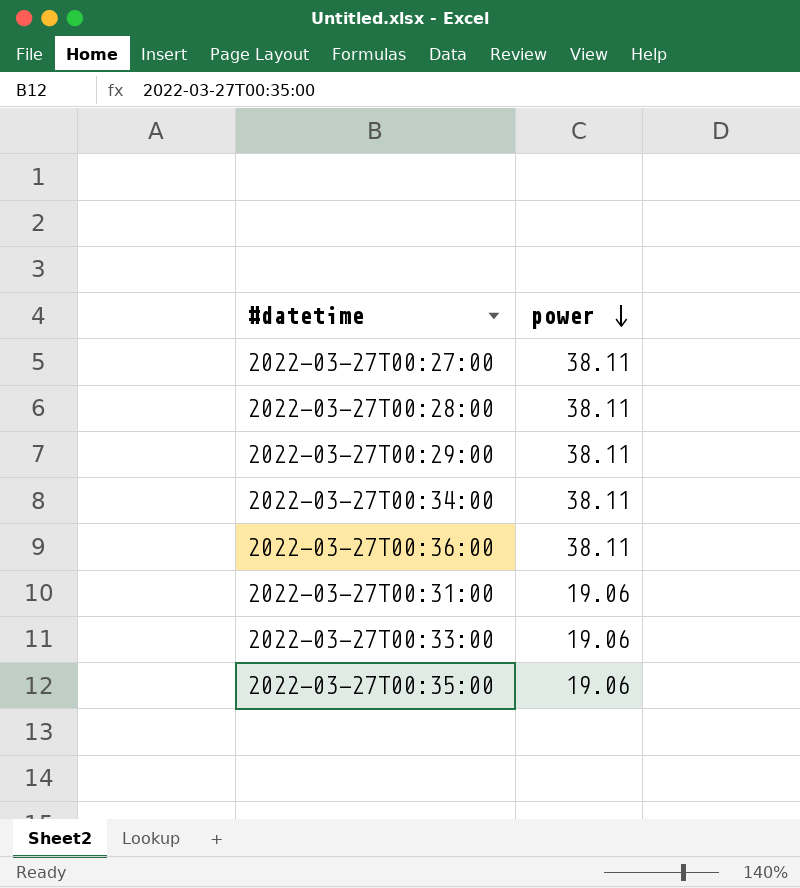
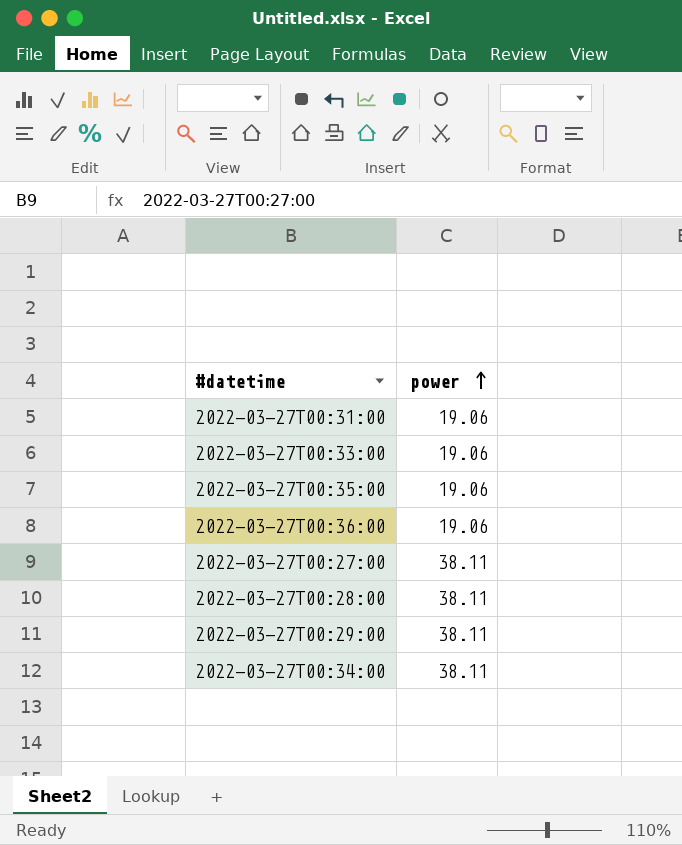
row order: power descending -> power ascending
2022-03-27T00:36:00 | power: 38.11 -> 19.06

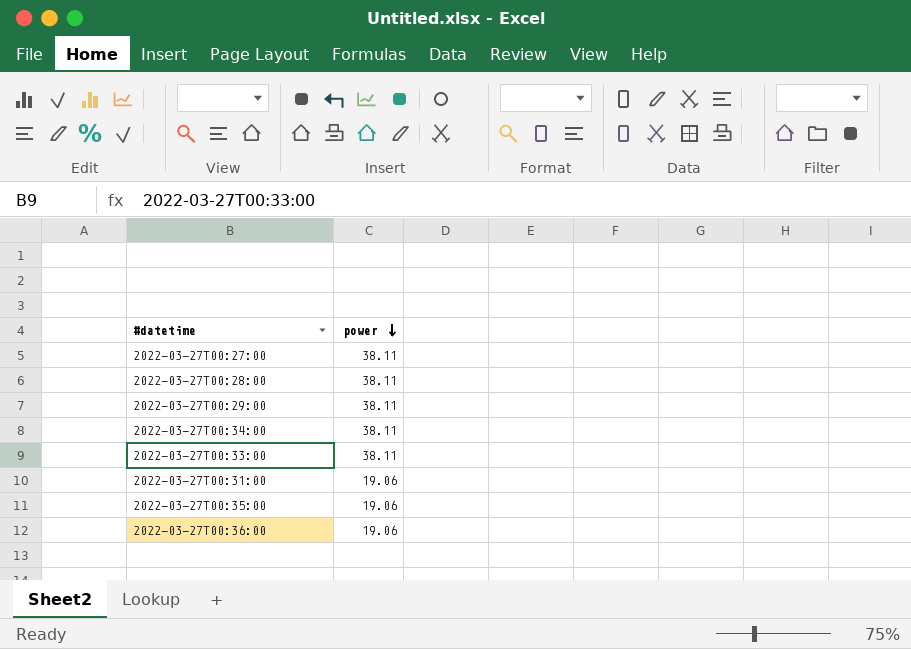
row order: power ascending -> power descending
2022-03-27T00:33:00 | power: 19.06 -> 38.11

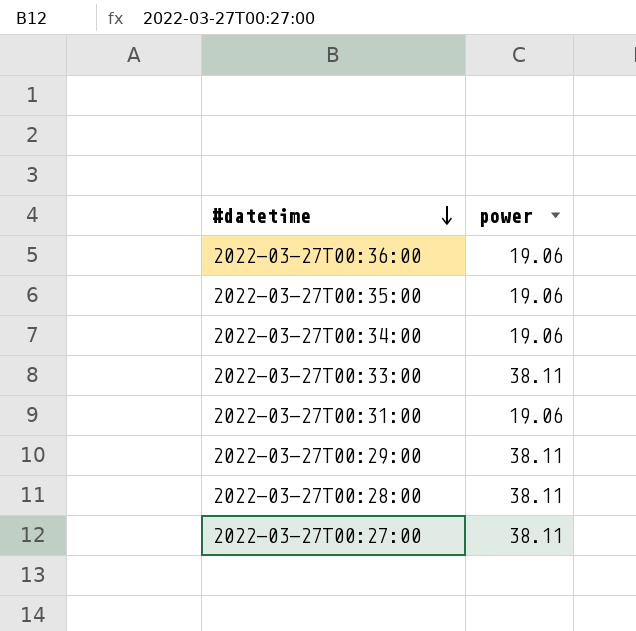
row order: power descending -> #datetime descending
2022-03-27T00:34:00 | power: 38.11 -> 19.06

